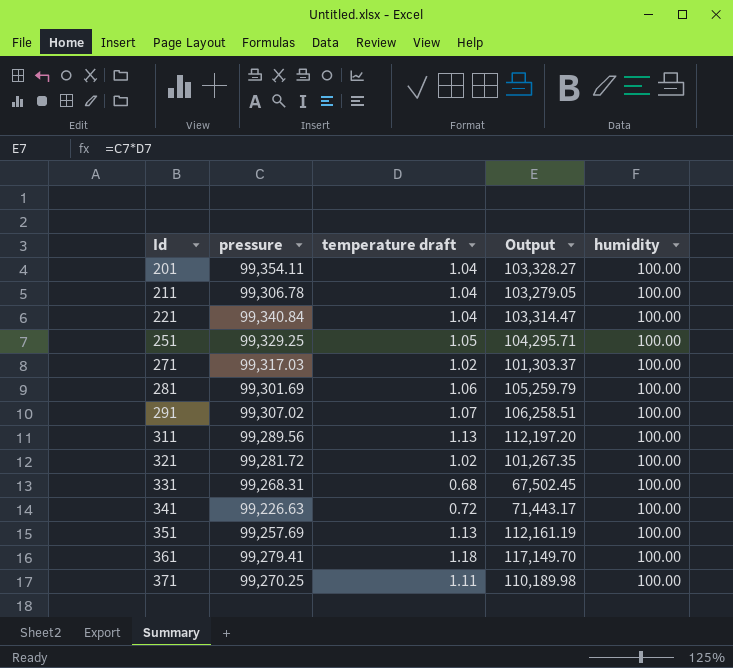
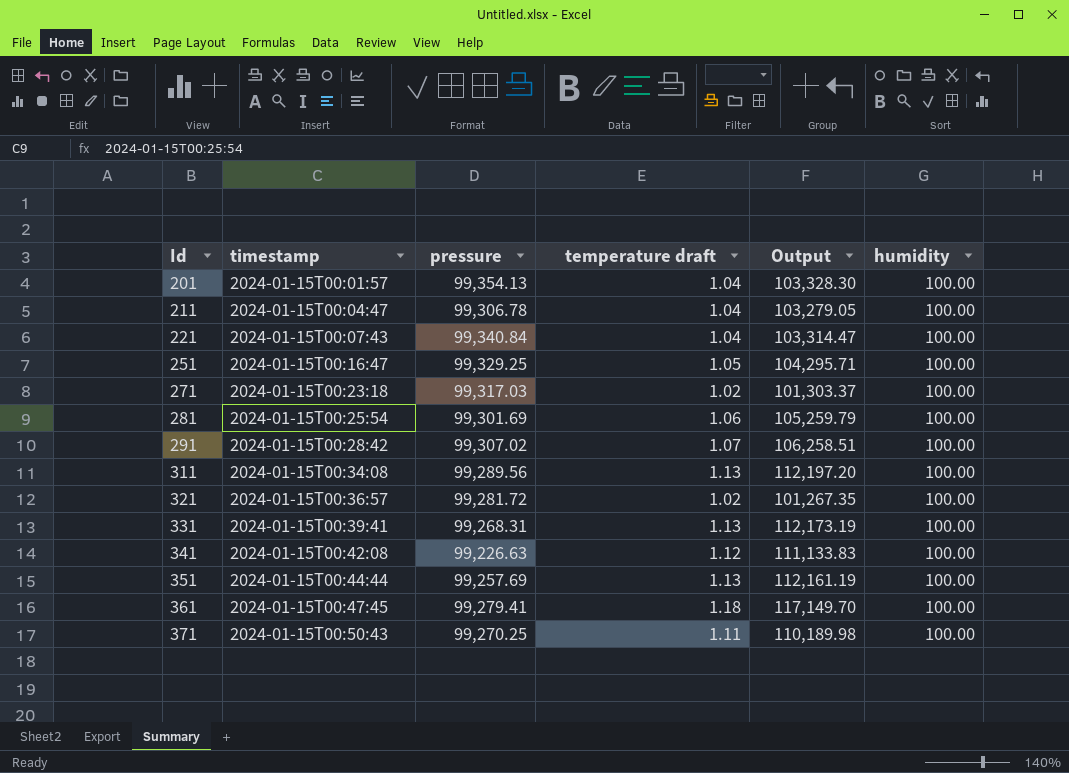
column timestamp | position: none -> 2
201 | pressure: 99,354.11 -> 99,354.13
201 | Output: 103,328.27 -> 103,328.30
331 | temperature draft: 0.68 -> 1.13
331 | Output: 67,502.45 -> 112,173.19
341 | temperature draft: 0.72 -> 1.12
341 | Output: 71,443.17 -> 111,133.83

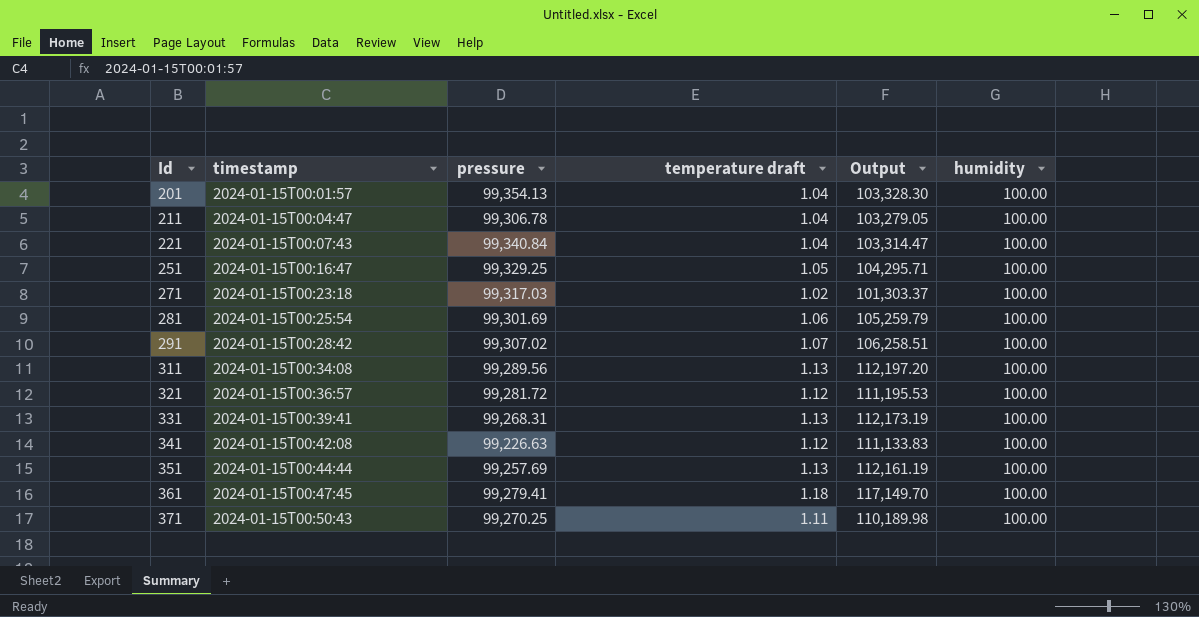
321 | temperature draft: 1.02 -> 1.12
321 | Output: 101,267.35 -> 111,195.53

